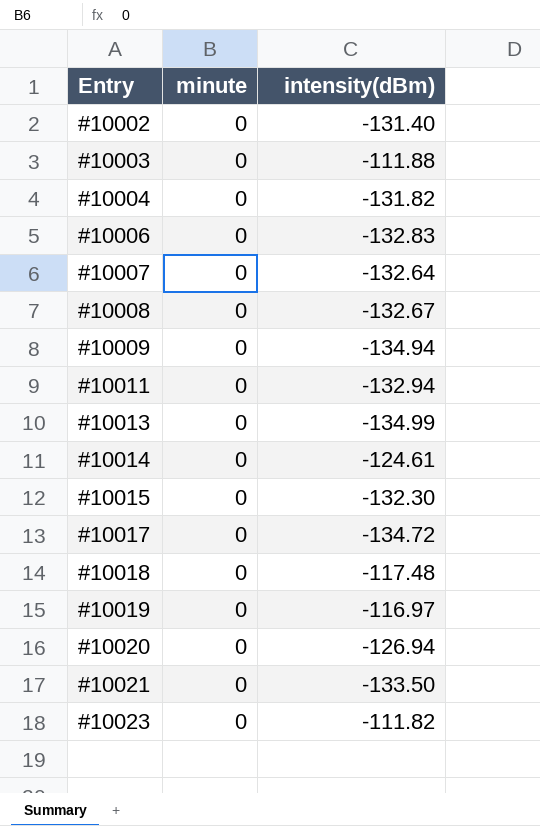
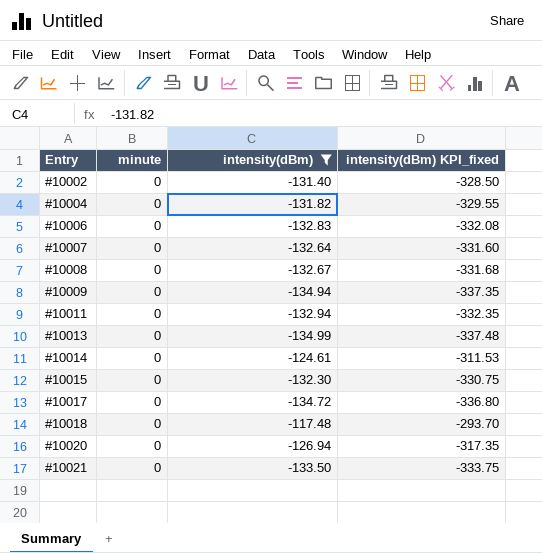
filter: none -> intensity(dBm) <= -117.48
column intensity(dBm) KPI_fixed | formula: none -> [intensity(dBm)] * 2.5

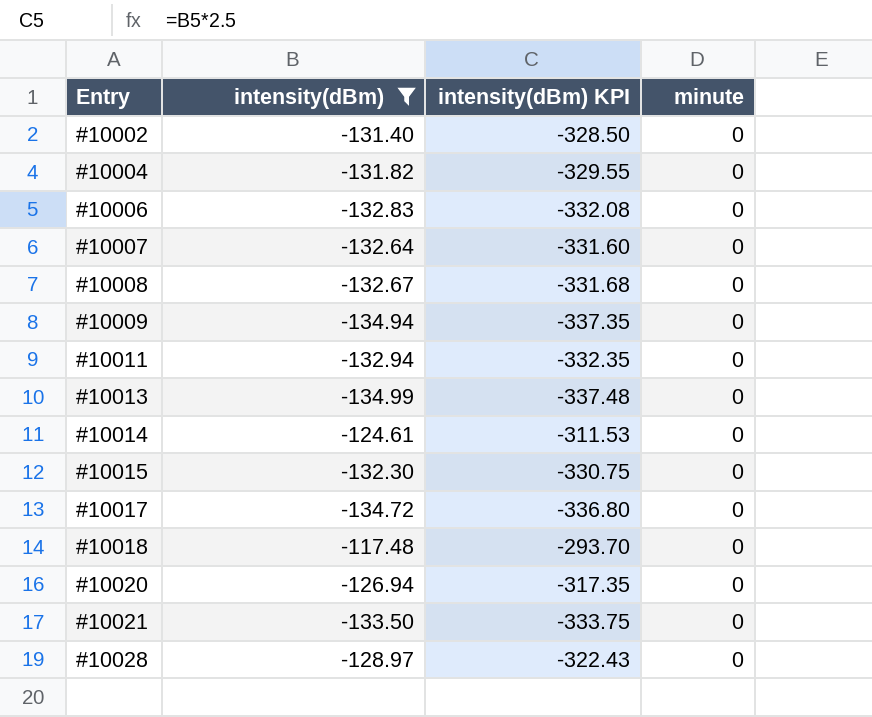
column name: intensity(dBm) KPI_fixed -> intensity(dBm) KPI
column minute | position: 2 -> 4
row #10028: none -> -128.97 | -322.43 | 0

